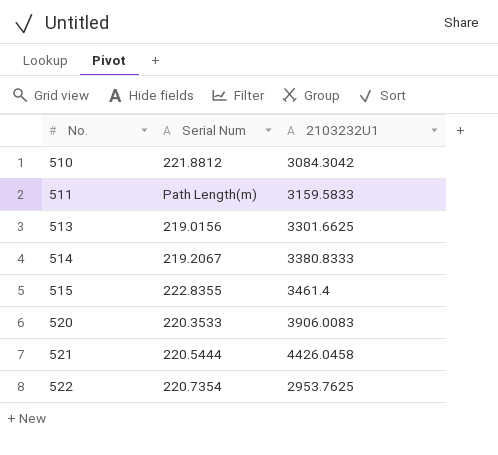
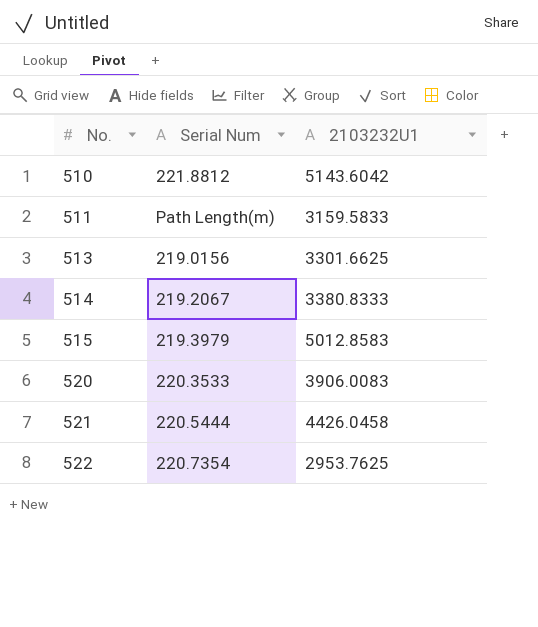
510 | 2103232U1: 3084.3042 -> 5143.6042
515 | Serial Num: 222.8355 -> 219.3979
515 | 2103232U1: 3461.4 -> 5012.8583

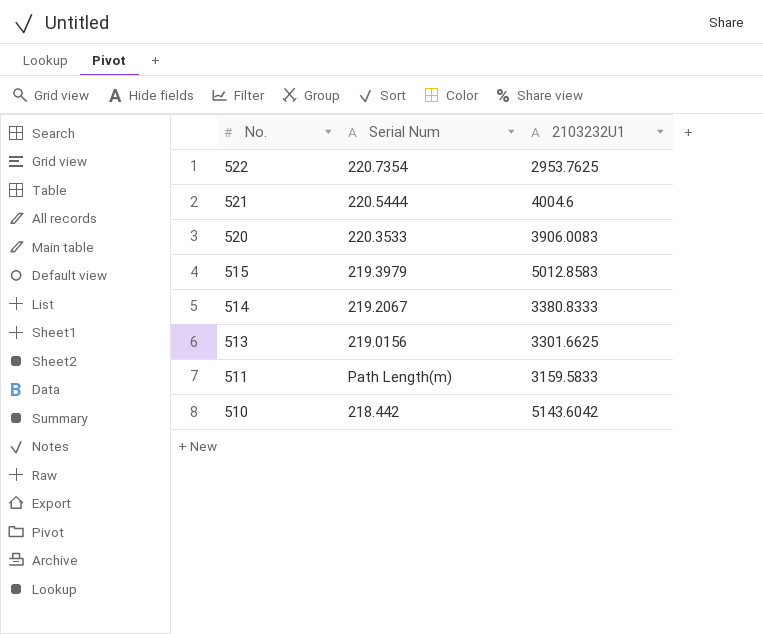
row order: No. ascending -> No. descending
521 | 2103232U1: 4426.0458 -> 4004.6
510 | Serial Num: 221.8812 -> 218.442

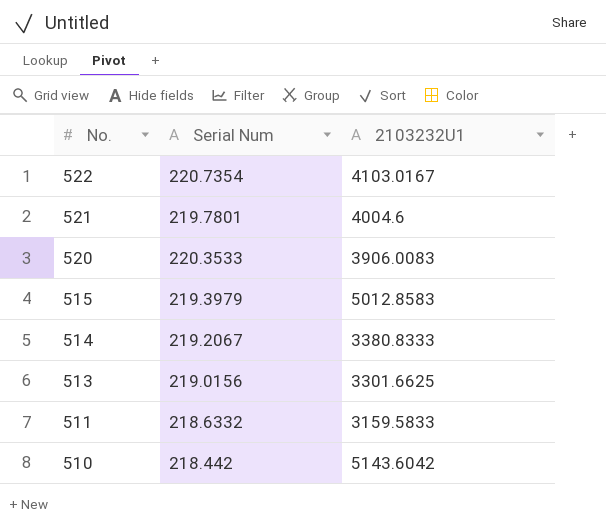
522 | 2103232U1: 2953.7625 -> 4103.0167
521 | Serial Num: 220.5444 -> 219.7801
511 | Serial Num: Path Length(m) -> 218.6332

